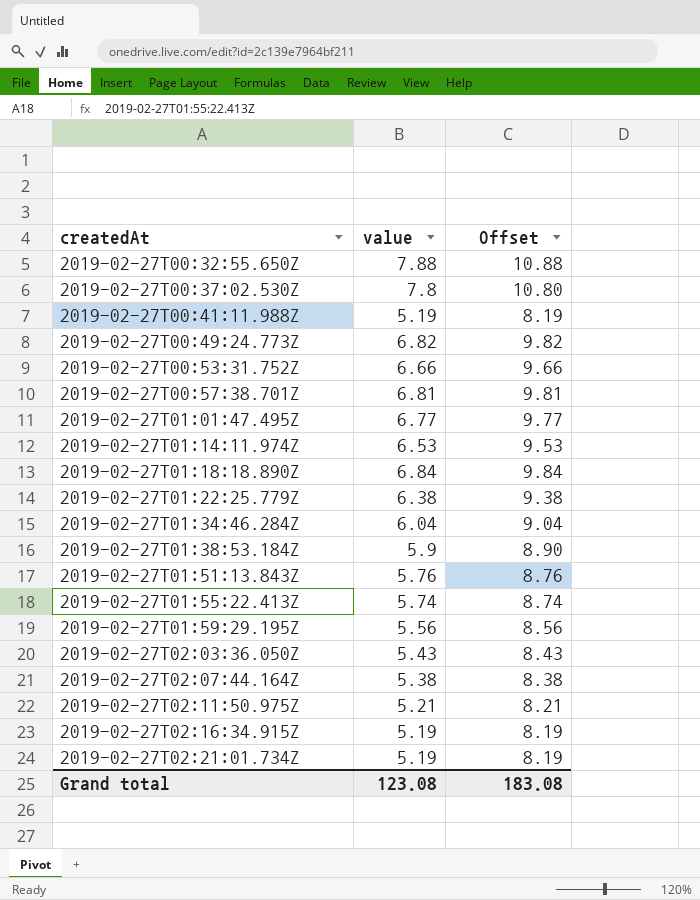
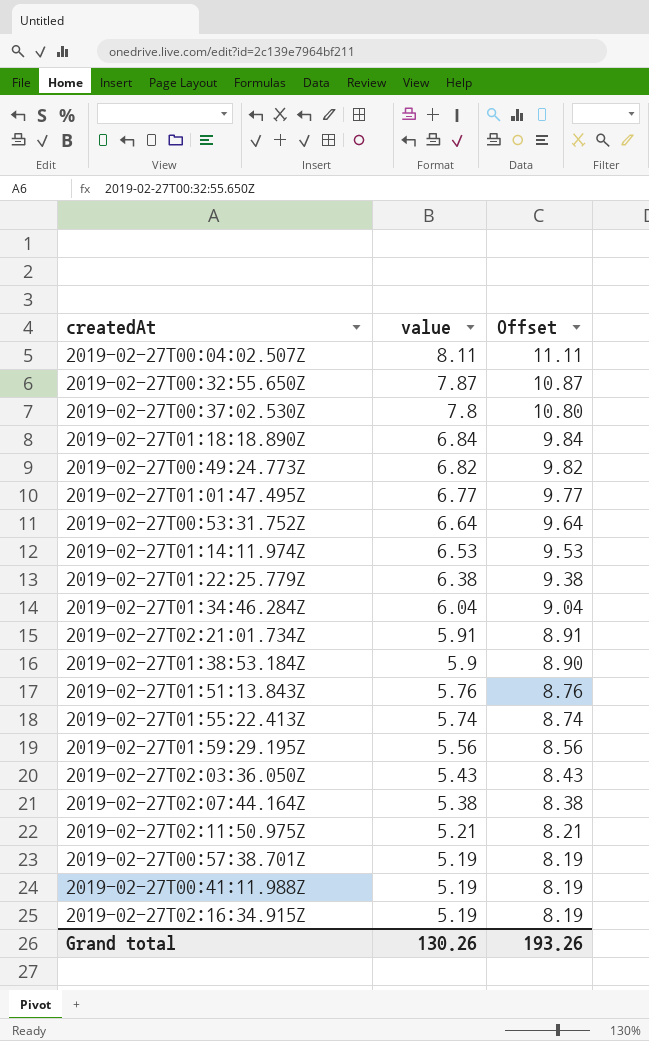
row order: createdAt ascending -> value descending
row 2019-02-27T00:04:02.507Z: none -> 8.11 | 11.11
2019-02-27T00:32:55.650Z | value: 7.88 -> 7.87
2019-02-27T00:32:55.650Z | Offset: 10.88 -> 10.87
2019-02-27T00:53:31.752Z | value: 6.66 -> 6.64
2019-02-27T00:53:31.752Z | Offset: 9.66 -> 9.64
2019-02-27T02:21:01.734Z | value: 5.19 -> 5.91
2019-02-27T02:21:01.734Z | Offset: 8.19 -> 8.91
2019-02-27T00:57:38.701Z | value: 6.81 -> 5.19
2019-02-27T00:57:38.701Z | Offset: 9.81 -> 8.19
Grand total | value: 123.08 -> 130.26
Grand total | Offset: 183.08 -> 193.26

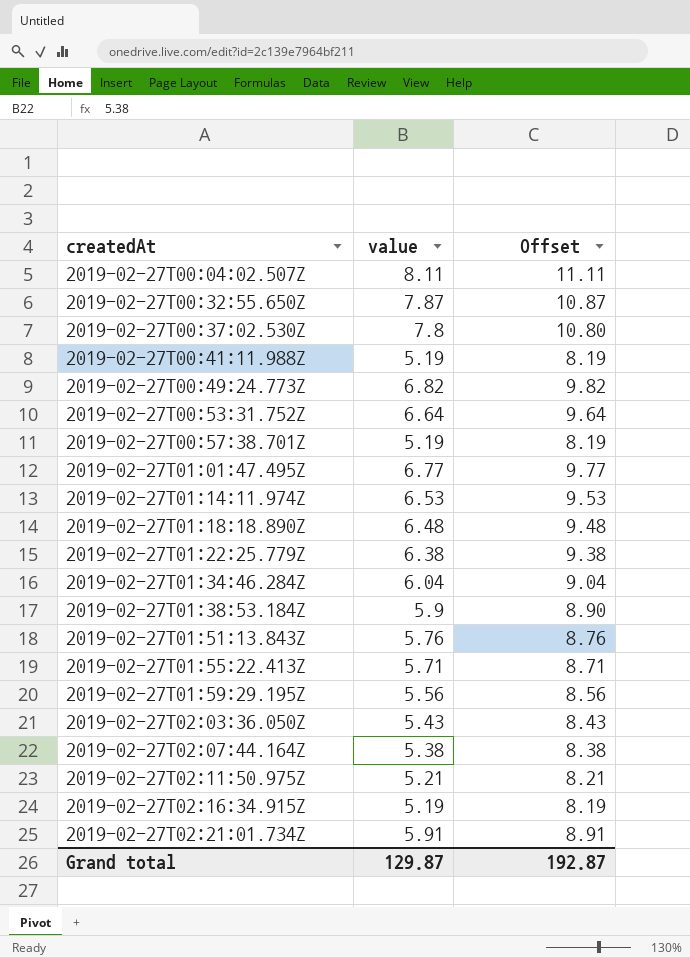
row order: value descending -> createdAt ascending
2019-02-27T01:18:18.890Z | value: 6.84 -> 6.48
2019-02-27T01:18:18.890Z | Offset: 9.84 -> 9.48
2019-02-27T01:55:22.413Z | value: 5.74 -> 5.71
2019-02-27T01:55:22.413Z | Offset: 8.74 -> 8.71
Grand total | value: 130.26 -> 129.87
Grand total | Offset: 193.26 -> 192.87

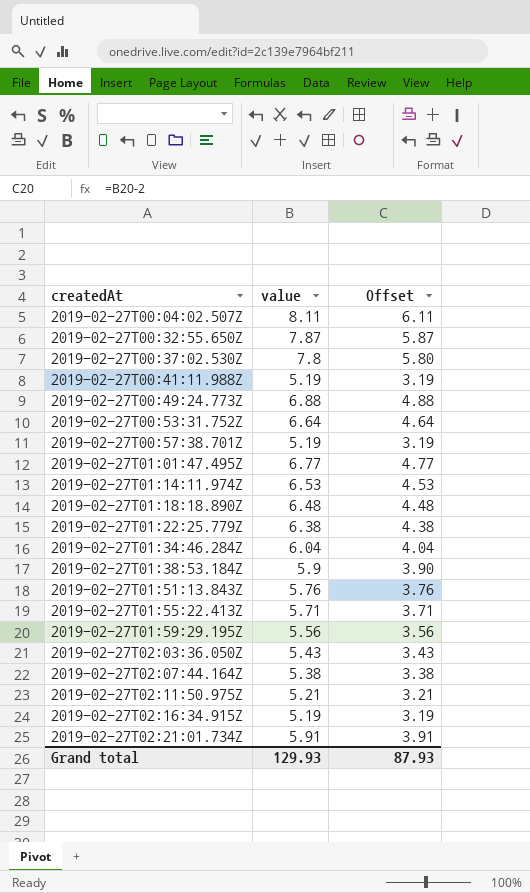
column Offset | formula: [value] + 3 -> [value] - 2
2019-02-27T00:49:24.773Z | value: 6.82 -> 6.88
Grand total | value: 129.87 -> 129.93
Grand total | Offset: 192.87 -> 87.93

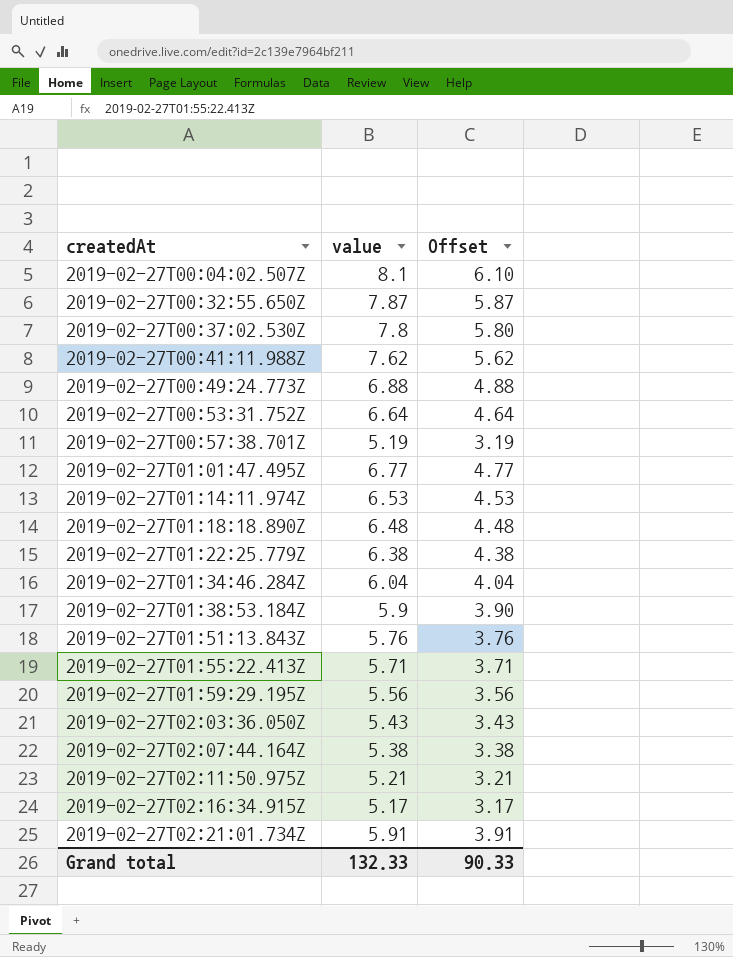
2019-02-27T00:04:02.507Z | value: 8.11 -> 8.1
2019-02-27T00:04:02.507Z | Offset: 6.11 -> 6.10
2019-02-27T00:41:11.988Z | value: 5.19 -> 7.62
2019-02-27T00:41:11.988Z | Offset: 3.19 -> 5.62
2019-02-27T02:16:34.915Z | value: 5.19 -> 5.17
2019-02-27T02:16:34.915Z | Offset: 3.19 -> 3.17
Grand total | value: 129.93 -> 132.33
Grand total | Offset: 87.93 -> 90.33

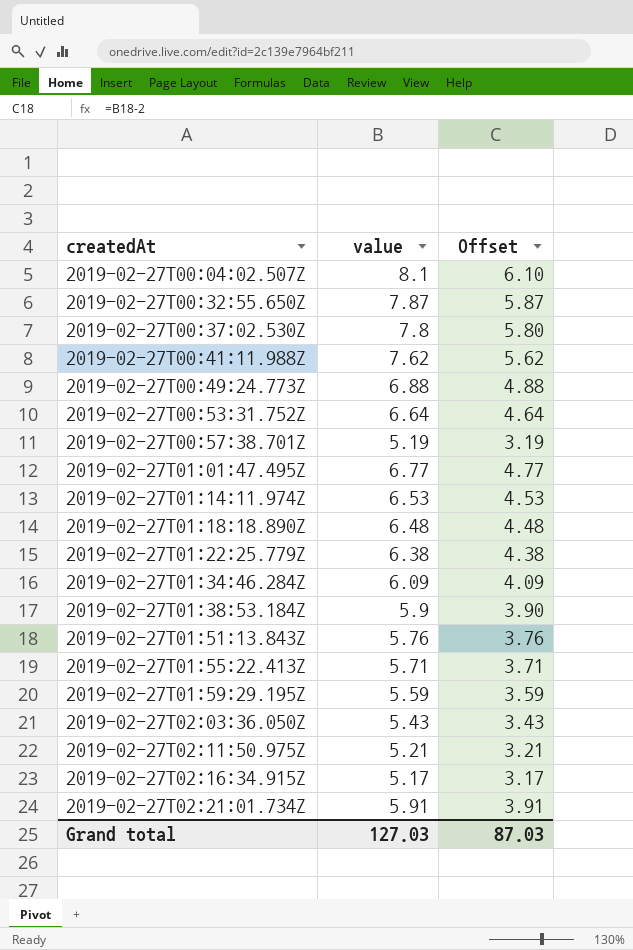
row 2019-02-27T02:07:44.164Z: 5.38 | 3.38 -> none
2019-02-27T01:34:46.284Z | value: 6.04 -> 6.09
2019-02-27T01:34:46.284Z | Offset: 4.04 -> 4.09
2019-02-27T01:59:29.195Z | value: 5.56 -> 5.59
2019-02-27T01:59:29.195Z | Offset: 3.56 -> 3.59
Grand total | value: 132.33 -> 127.03
Grand total | Offset: 90.33 -> 87.03

